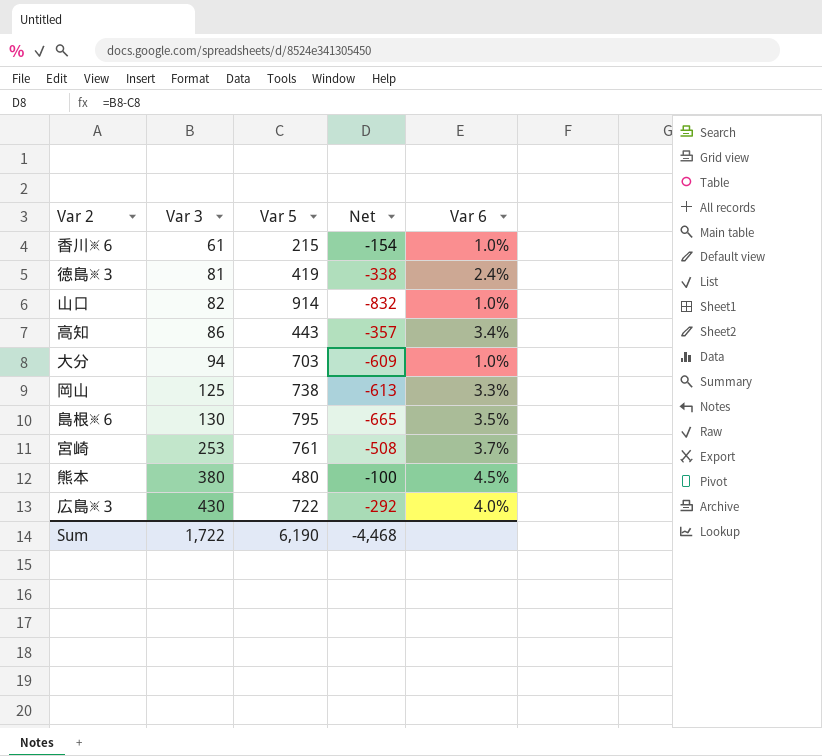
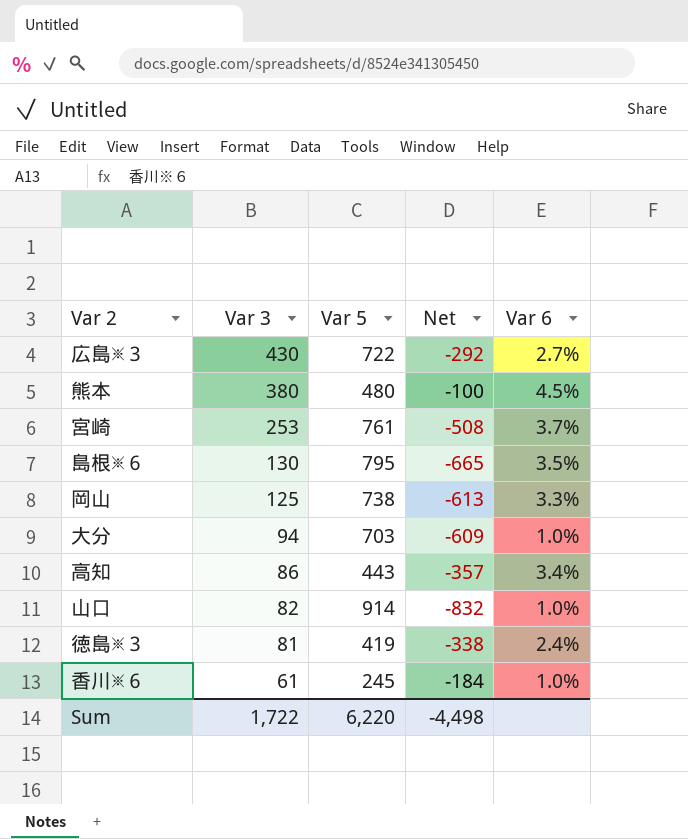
row order: Var 3 ascending -> Var 3 descending
広島※３ | Var 6: 4.0% -> 2.7%
香川※６ | Var 5: 215 -> 245
香川※６ | Net: -154 -> -184
Sum | Var 5: 6,190 -> 6,220
Sum | Net: -4,468 -> -4,498

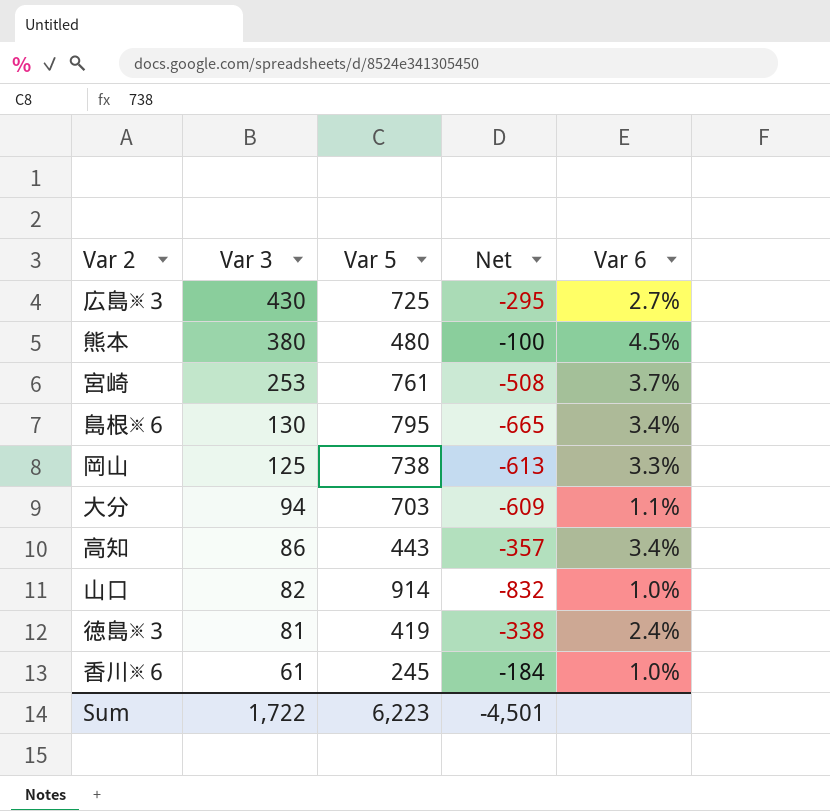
広島※３ | Var 5: 722 -> 725
広島※３ | Net: -292 -> -295
島根※６ | Var 6: 3.5% -> 3.4%
大分 | Var 6: 1.0% -> 1.1%
Sum | Var 5: 6,220 -> 6,223
Sum | Net: -4,498 -> -4,501

